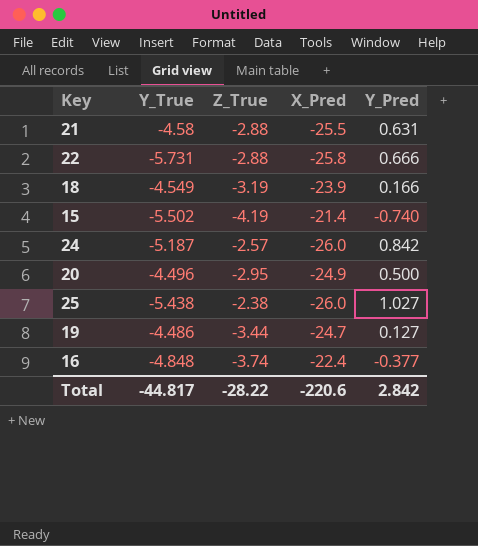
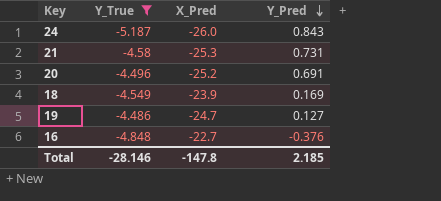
filter: none -> Y_True >= -5.187
row order: none -> Y_Pred descending
column Z_True | position: 3 -> none
24 | Y_Pred: 0.842 -> 0.843
21 | X_Pred: -25.5 -> -25.3
21 | Y_Pred: 0.631 -> 0.731
20 | X_Pred: -24.9 -> -25.2
20 | Y_Pred: 0.500 -> 0.691
18 | Y_Pred: 0.166 -> 0.169
16 | X_Pred: -22.4 -> -22.7
16 | Y_Pred: -0.377 -> -0.376
Total | Y_True: -44.817 -> -28.146
Total | X_Pred: -220.6 -> -147.8
Total | Y_Pred: 2.842 -> 2.185

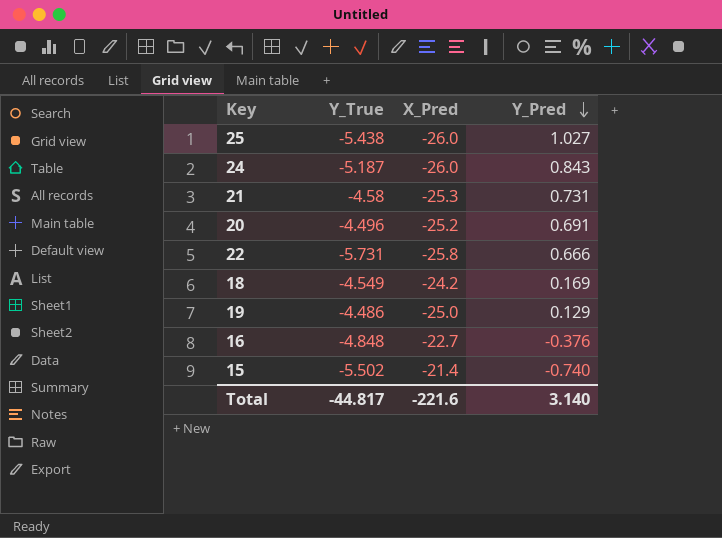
filter: Y_True >= -5.187 -> none
18 | X_Pred: -23.9 -> -24.2
19 | X_Pred: -24.7 -> -25.0
19 | Y_Pred: 0.127 -> 0.129
Total | Y_True: -28.146 -> -44.817
Total | X_Pred: -147.8 -> -221.6
Total | Y_Pred: 2.185 -> 3.140

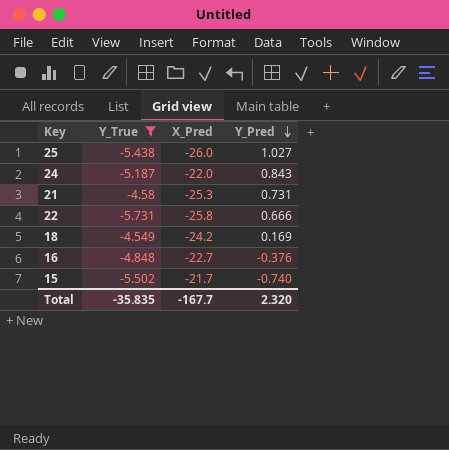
filter: none -> Y_True <= -4.549
24 | X_Pred: -26.0 -> -22.0
15 | X_Pred: -21.4 -> -21.7
Total | Y_True: -44.817 -> -35.835
Total | X_Pred: -221.6 -> -167.7
Total | Y_Pred: 3.140 -> 2.320

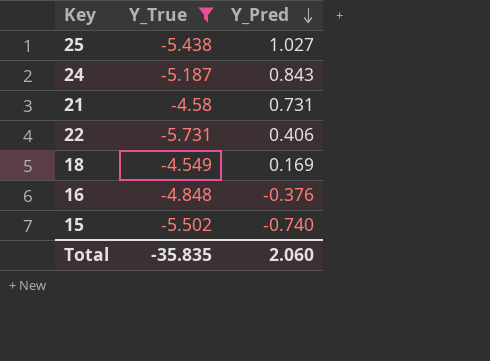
column X_Pred | position: 3 -> none
22 | Y_Pred: 0.666 -> 0.406
Total | Y_Pred: 2.320 -> 2.060

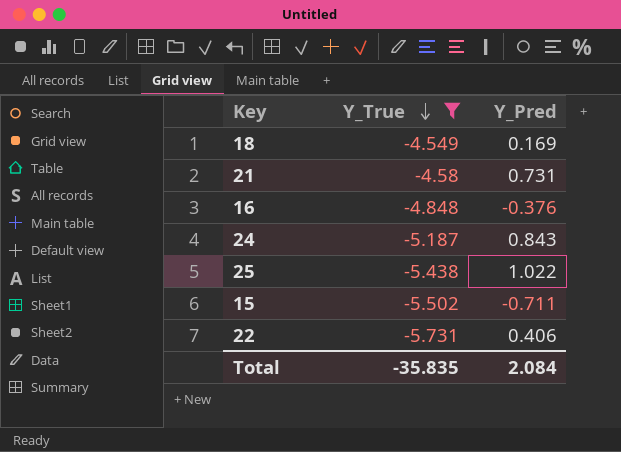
row order: Y_Pred descending -> Y_True descending
25 | Y_Pred: 1.027 -> 1.022
15 | Y_Pred: -0.740 -> -0.711
Total | Y_Pred: 2.060 -> 2.084

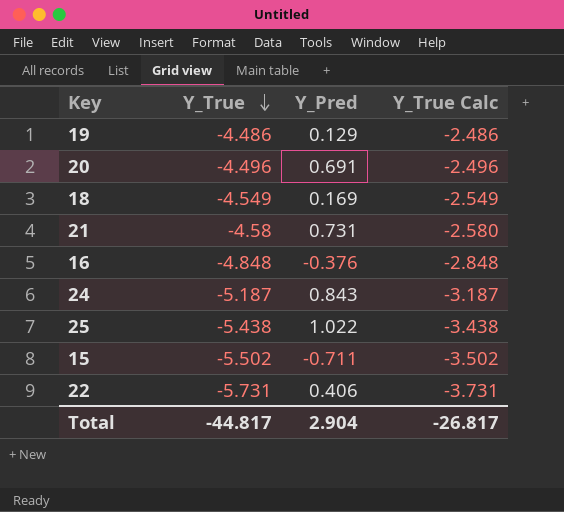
filter: Y_True <= -4.549 -> none
column Y_True Calc | formula: none -> [Y_True] + 2
Total | Y_True: -35.835 -> -44.817
Total | Y_Pred: 2.084 -> 2.904

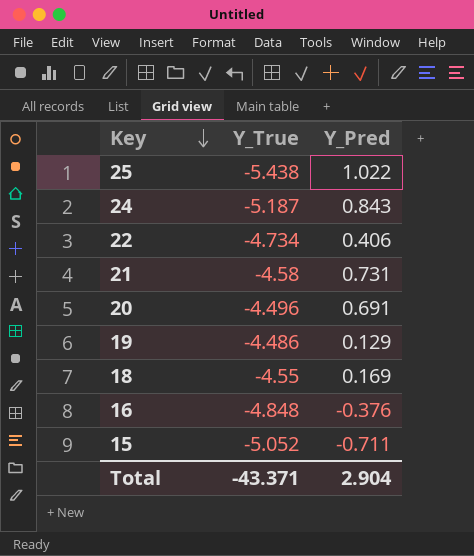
row order: Y_True descending -> Key descending
column Y_True Calc | formula: [Y_True] + 2 -> none
22 | Y_True: -5.731 -> -4.734
18 | Y_True: -4.549 -> -4.55
15 | Y_True: -5.502 -> -5.052
Total | Y_True: -44.817 -> -43.371

